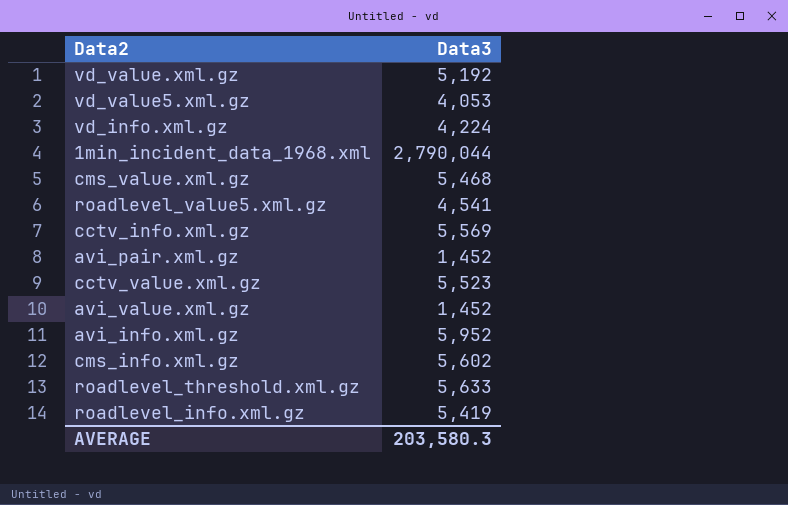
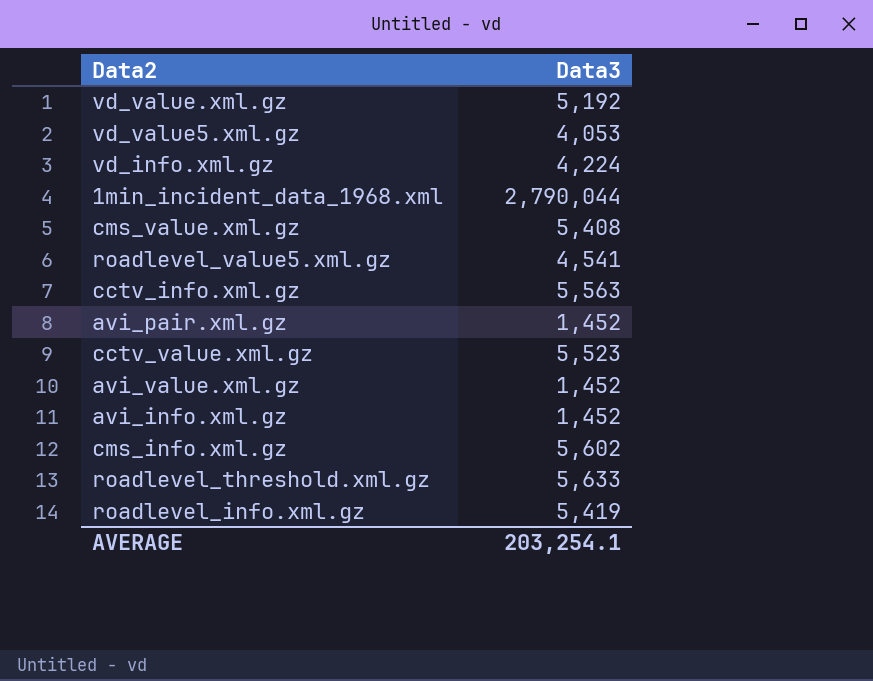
cms_value.xml.gz | Data3: 5,468 -> 5,408
cctv_info.xml.gz | Data3: 5,569 -> 5,563
avi_info.xml.gz | Data3: 5,952 -> 1,452
AVERAGE | Data3: 203,580.3 -> 203,254.1

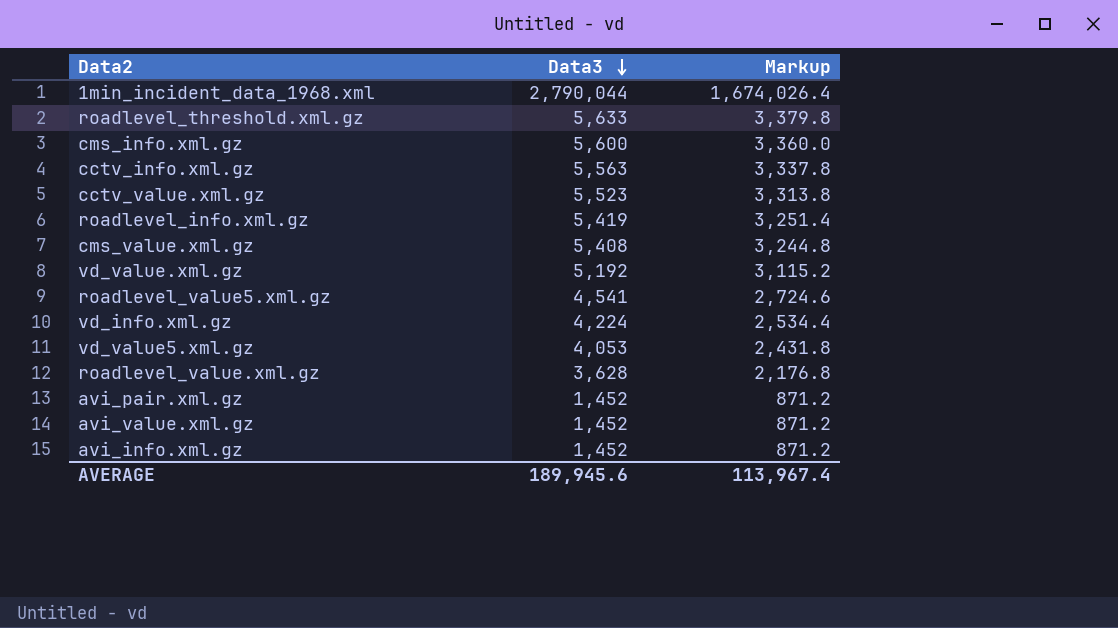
row order: none -> Data3 descending
column Markup | formula: none -> [Data3] * 0.6
cms_info.xml.gz | Data3: 5,602 -> 5,600
row roadlevel_value.xml.gz: none -> 3,628 | 2,176.8
AVERAGE | Data3: 203,254.1 -> 189,945.6

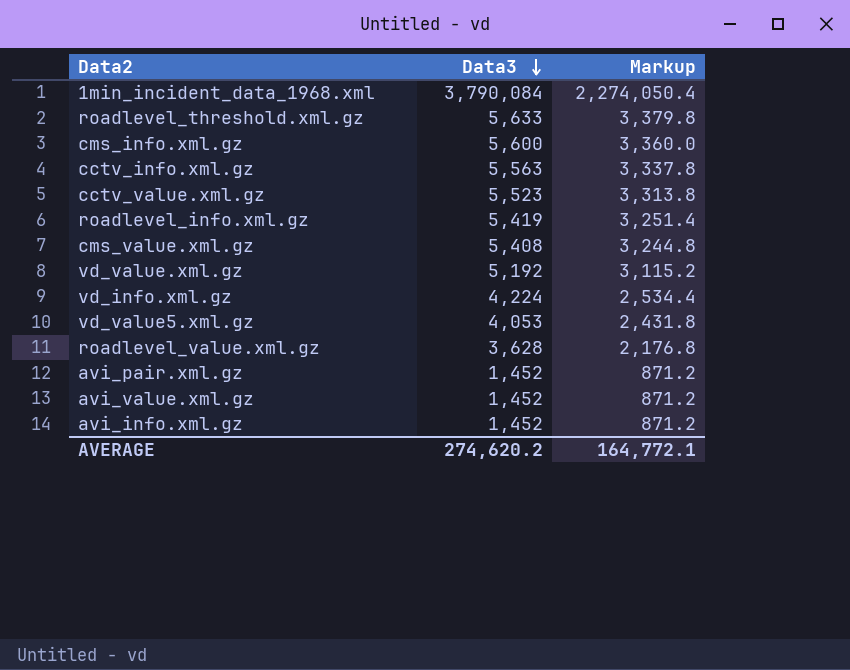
row roadlevel_value5.xml.gz: 4,541 | 2,724.6 -> none
1min_incident_data_1968.xml | Data3: 2,790,044 -> 3,790,084
1min_incident_data_1968.xml | Markup: 1,674,026.4 -> 2,274,050.4
AVERAGE | Data3: 189,945.6 -> 274,620.2
AVERAGE | Markup: 113,967.4 -> 164,772.1

